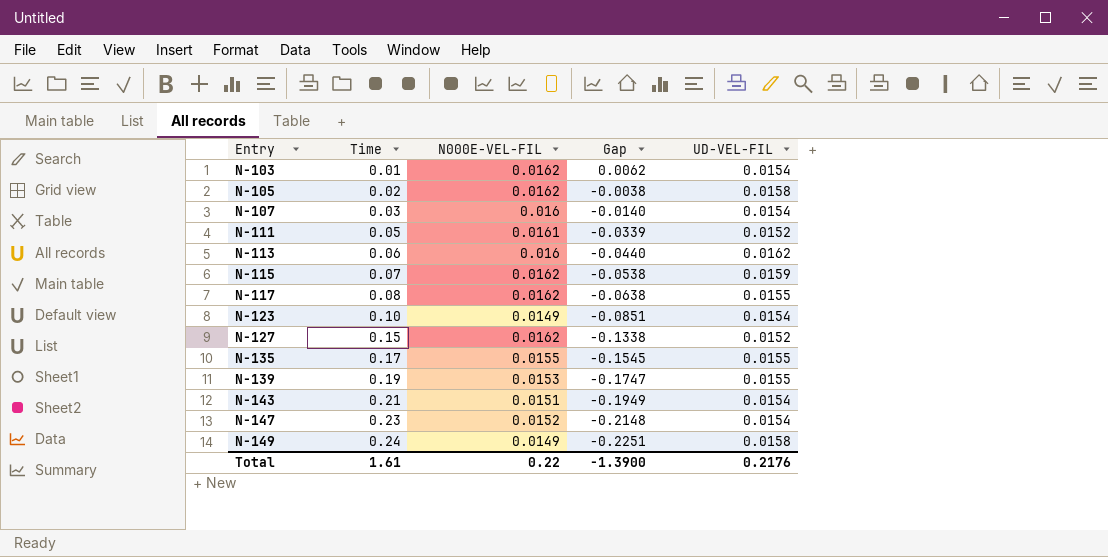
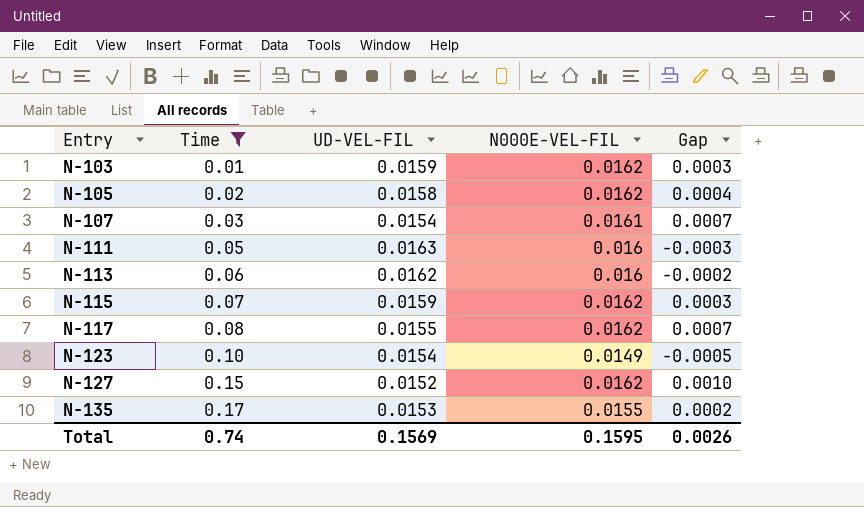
filter: none -> Time <= 0.17
column UD-VEL-FIL | position: 5 -> 3
column Gap | formula: [N000E-VEL-FIL] - [Time] -> [N000E-VEL-FIL] - [UD-VEL-FIL]
N-103 | UD-VEL-FIL: 0.0154 -> 0.0159
N-107 | N000E-VEL-FIL: 0.016 -> 0.0161
N-111 | UD-VEL-FIL: 0.0152 -> 0.0163
N-111 | N000E-VEL-FIL: 0.0161 -> 0.016
N-135 | UD-VEL-FIL: 0.0155 -> 0.0153
Total | Time: 1.61 -> 0.74
Total | UD-VEL-FIL: 0.2176 -> 0.1569
Total | N000E-VEL-FIL: 0.22 -> 0.1595
Total | Gap: -1.3900 -> 0.0026

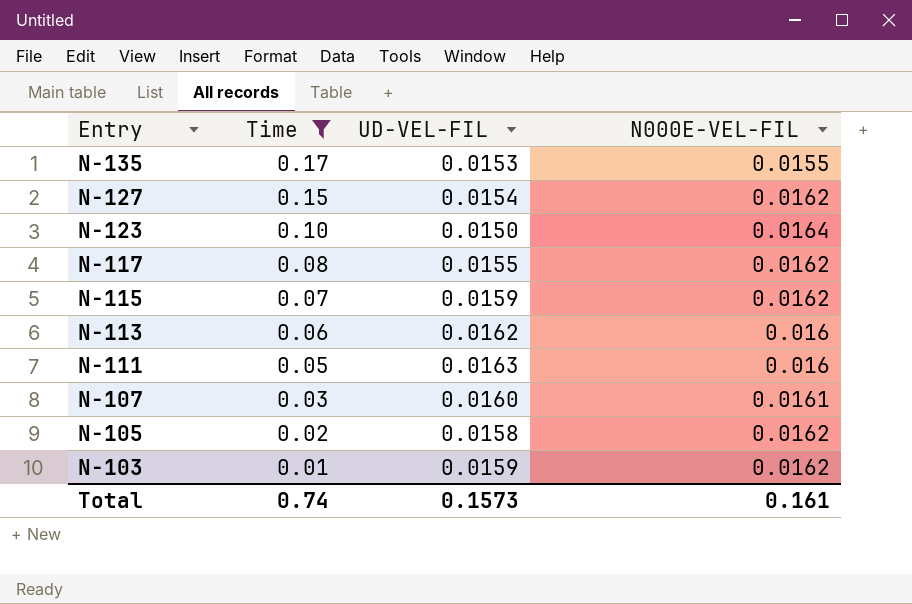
row order: Entry ascending -> Entry descending
column Gap | formula: [N000E-VEL-FIL] - [UD-VEL-FIL] -> none
N-127 | UD-VEL-FIL: 0.0152 -> 0.0154
N-123 | UD-VEL-FIL: 0.0154 -> 0.0150
N-123 | N000E-VEL-FIL: 0.0149 -> 0.0164
N-107 | UD-VEL-FIL: 0.0154 -> 0.0160
Total | UD-VEL-FIL: 0.1569 -> 0.1573
Total | N000E-VEL-FIL: 0.1595 -> 0.161

